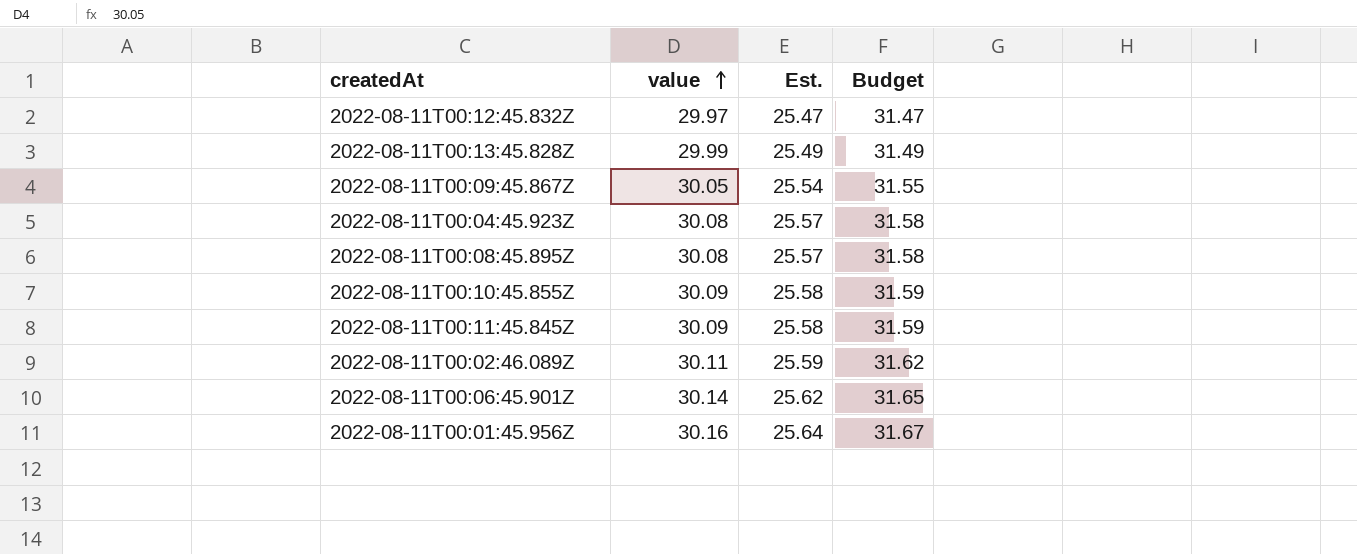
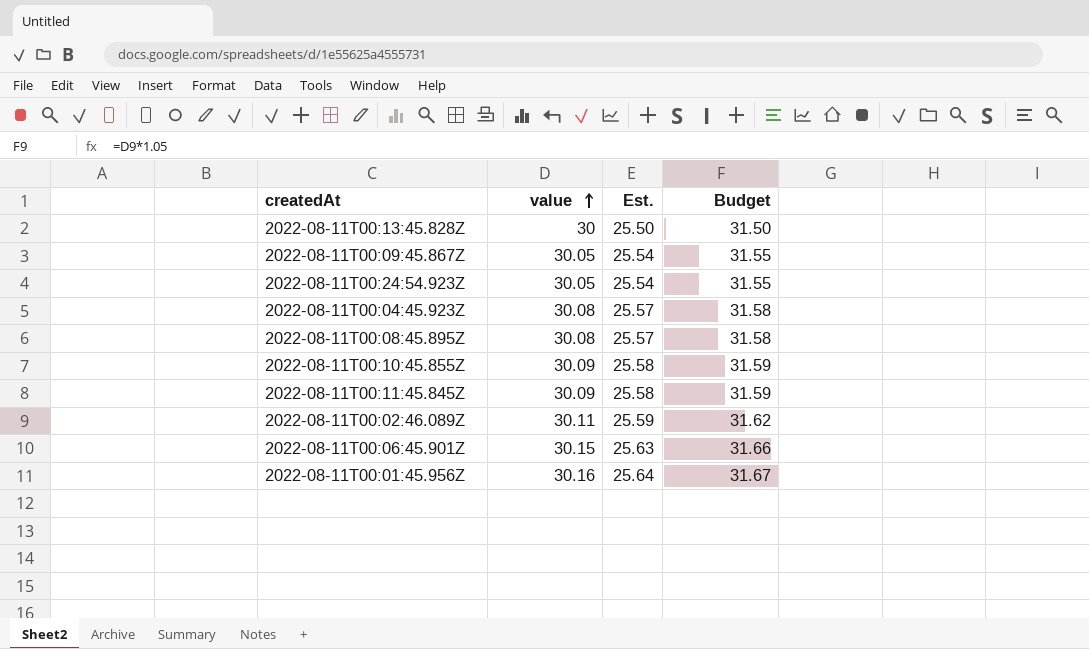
row 2022-08-11T00:12:45.832Z: 29.97 | 25.47 | 31.47 -> none
2022-08-11T00:13:45.828Z | value: 29.99 -> 30
2022-08-11T00:13:45.828Z | Est.: 25.49 -> 25.50
2022-08-11T00:13:45.828Z | Budget: 31.49 -> 31.50
row 2022-08-11T00:24:54.923Z: none -> 30.05 | 25.54 | 31.55
2022-08-11T00:06:45.901Z | value: 30.14 -> 30.15
2022-08-11T00:06:45.901Z | Est.: 25.62 -> 25.63
2022-08-11T00:06:45.901Z | Budget: 31.65 -> 31.66

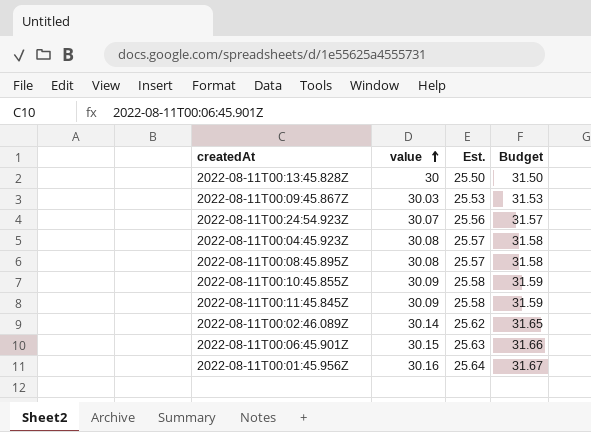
2022-08-11T00:09:45.867Z | value: 30.05 -> 30.03
2022-08-11T00:09:45.867Z | Est.: 25.54 -> 25.53
2022-08-11T00:09:45.867Z | Budget: 31.55 -> 31.53
2022-08-11T00:24:54.923Z | value: 30.05 -> 30.07
2022-08-11T00:24:54.923Z | Est.: 25.54 -> 25.56
2022-08-11T00:24:54.923Z | Budget: 31.55 -> 31.57
2022-08-11T00:02:46.089Z | value: 30.11 -> 30.14
2022-08-11T00:02:46.089Z | Est.: 25.59 -> 25.62
2022-08-11T00:02:46.089Z | Budget: 31.62 -> 31.65

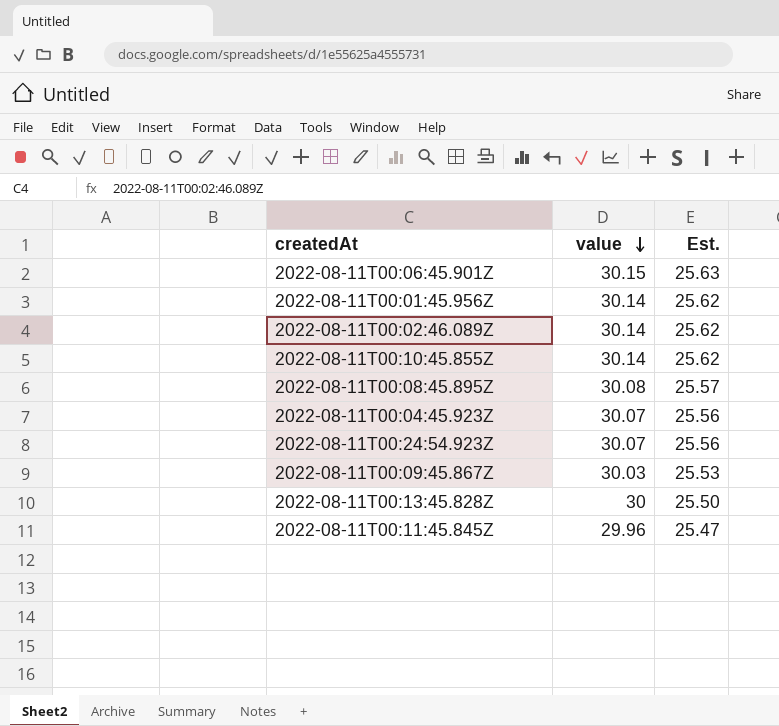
row order: value ascending -> value descending
column Budget | formula: [value] * 1.05 -> none
2022-08-11T00:01:45.956Z | value: 30.16 -> 30.14
2022-08-11T00:01:45.956Z | Est.: 25.64 -> 25.62
2022-08-11T00:10:45.855Z | value: 30.09 -> 30.14
2022-08-11T00:10:45.855Z | Est.: 25.58 -> 25.62
2022-08-11T00:04:45.923Z | value: 30.08 -> 30.07
2022-08-11T00:04:45.923Z | Est.: 25.57 -> 25.56
2022-08-11T00:11:45.845Z | value: 30.09 -> 29.96
2022-08-11T00:11:45.845Z | Est.: 25.58 -> 25.47

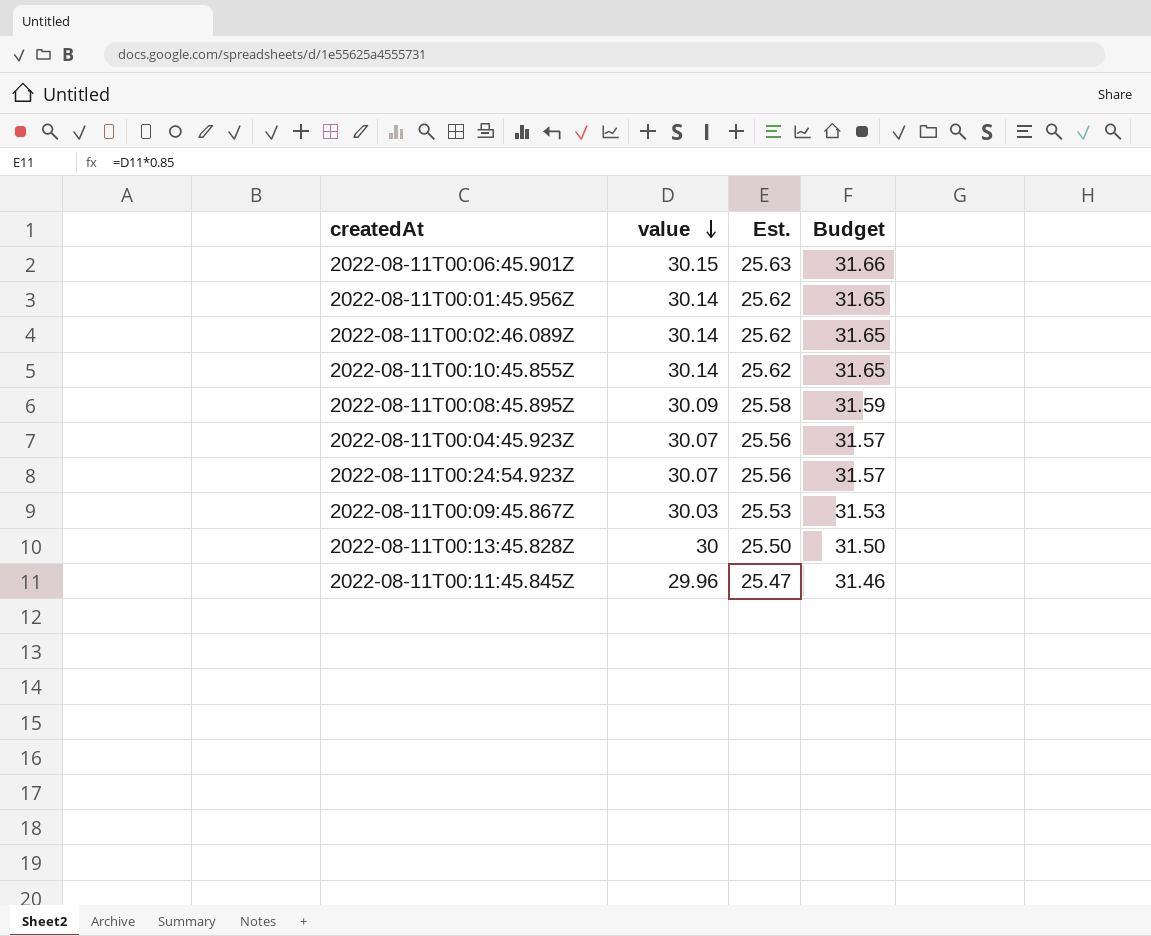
column Budget | formula: none -> [value] * 1.05
2022-08-11T00:08:45.895Z | value: 30.08 -> 30.09
2022-08-11T00:08:45.895Z | Est.: 25.57 -> 25.58

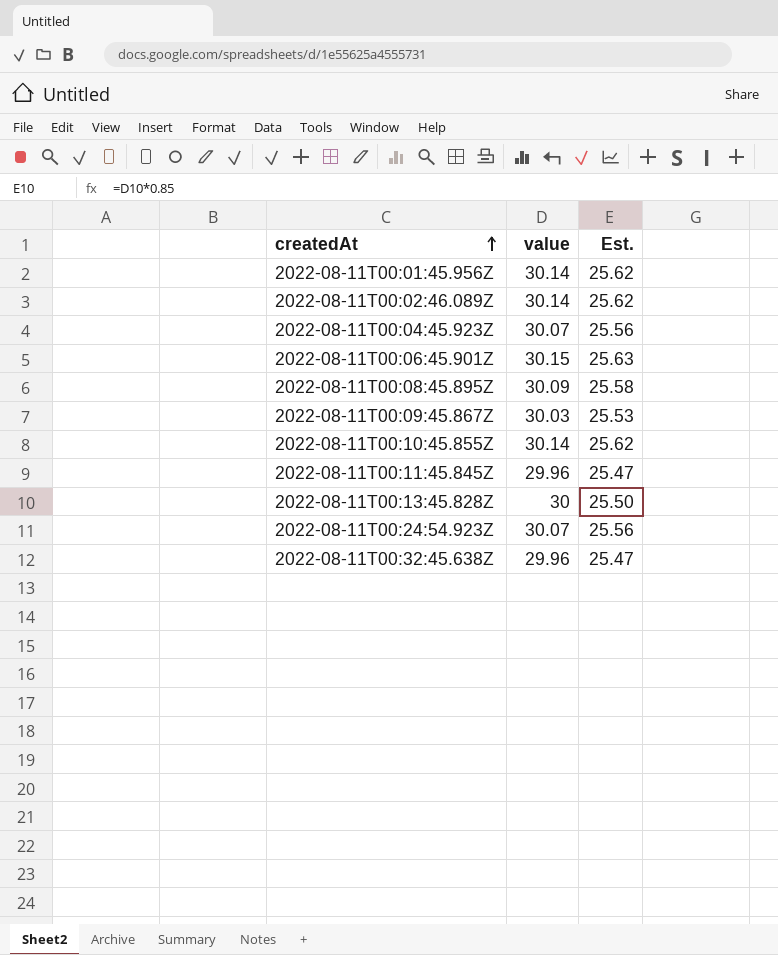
row order: value descending -> createdAt ascending
column Budget | formula: [value] * 1.05 -> none
row 2022-08-11T00:32:45.638Z: none -> 29.96 | 25.47

